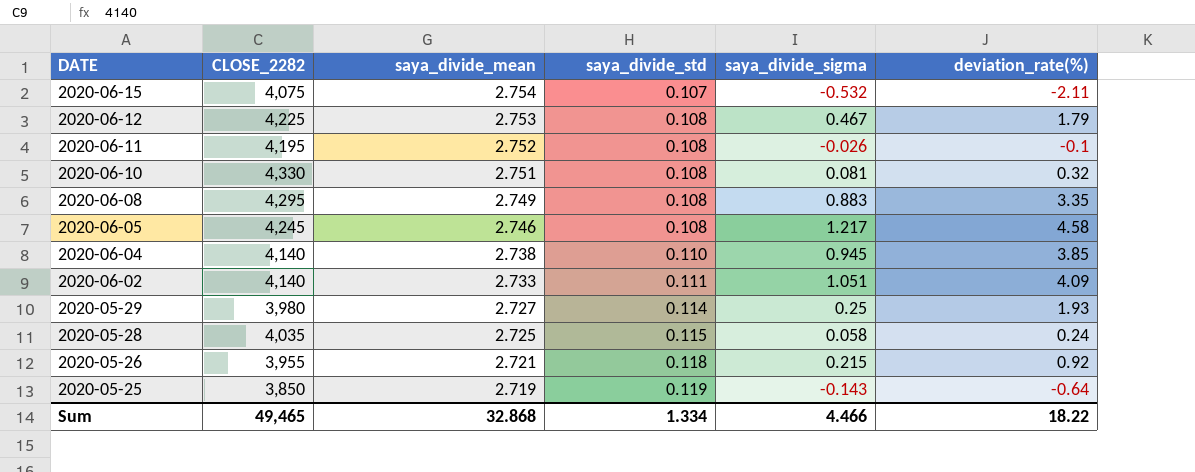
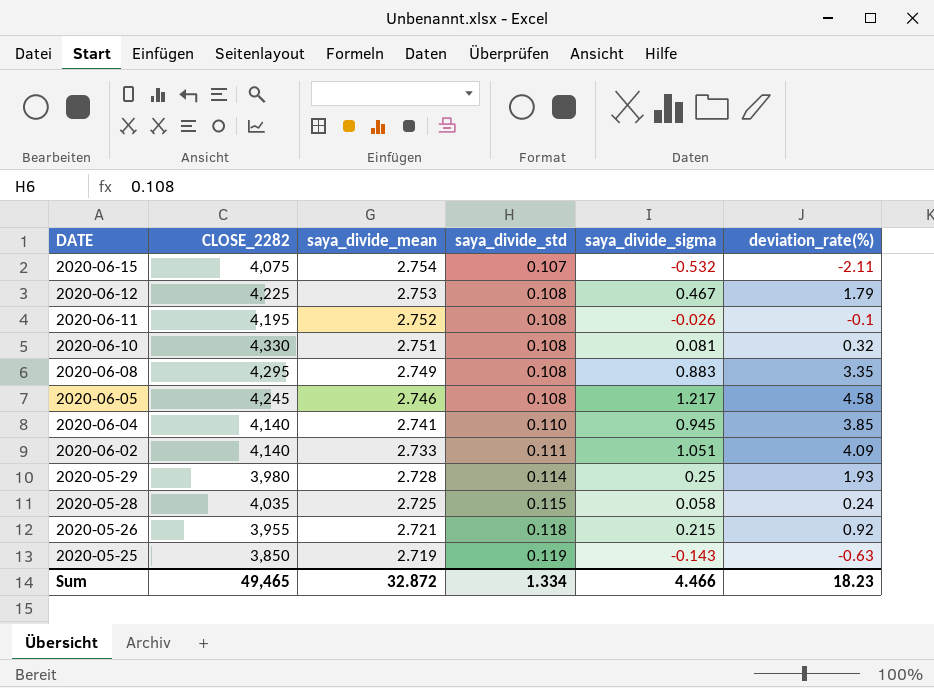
2020-06-04 | saya_divide_mean: 2.738 -> 2.741
2020-05-29 | saya_divide_mean: 2.727 -> 2.728
2020-05-25 | deviation_rate(%): -0.64 -> -0.63
Sum | saya_divide_mean: 32.868 -> 32.872
Sum | deviation_rate(%): 18.22 -> 18.23

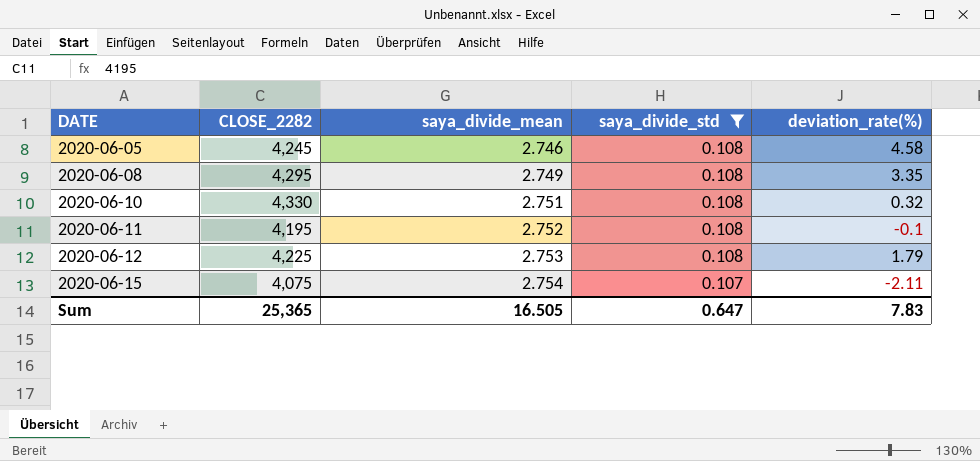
filter: none -> saya_divide_std <= 0.108
row order: DATE descending -> DATE ascending
column saya_divide_sigma | position: 5 -> none
Sum | CLOSE_2282: 49,465 -> 25,365
Sum | saya_divide_mean: 32.872 -> 16.505
Sum | saya_divide_std: 1.334 -> 0.647
Sum | deviation_rate(%): 18.23 -> 7.83

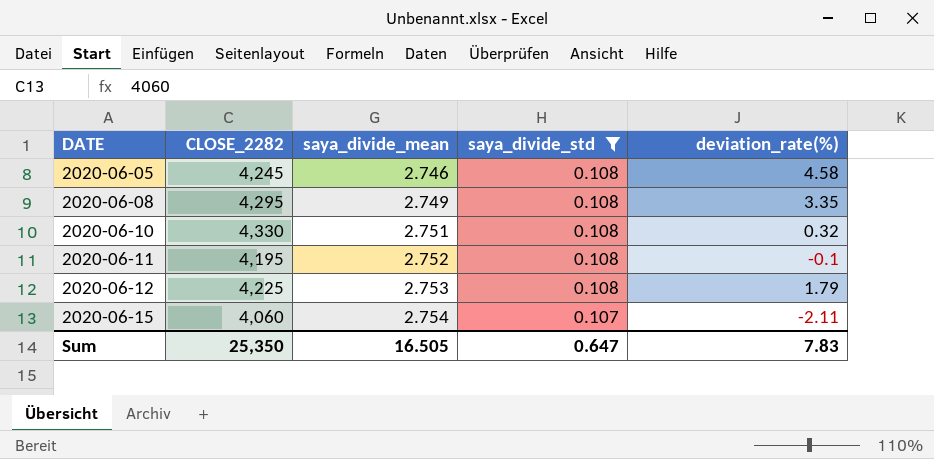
2020-06-15 | CLOSE_2282: 4,075 -> 4,060
Sum | CLOSE_2282: 25,365 -> 25,350

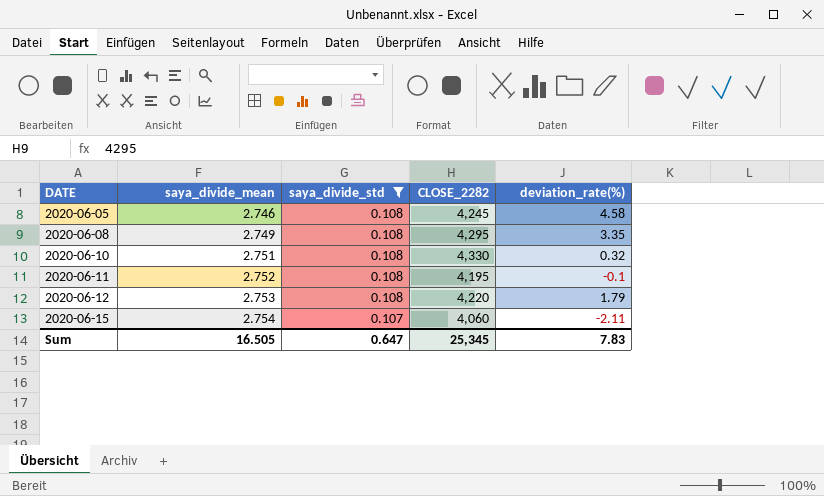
column CLOSE_2282 | position: 2 -> 4
2020-06-12 | CLOSE_2282: 4,225 -> 4,220
Sum | CLOSE_2282: 25,350 -> 25,345

